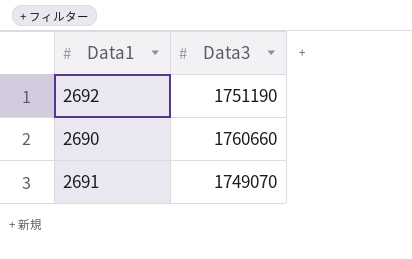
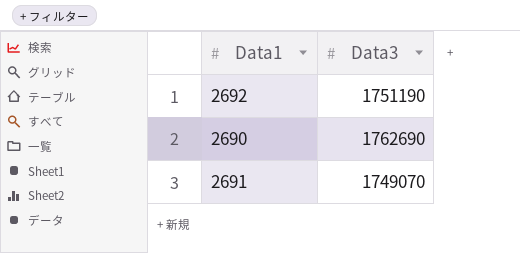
2690 | Data3: 1760660 -> 1762690

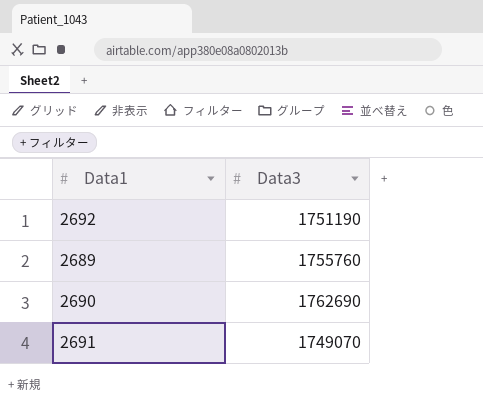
row 2689: none -> 1755760

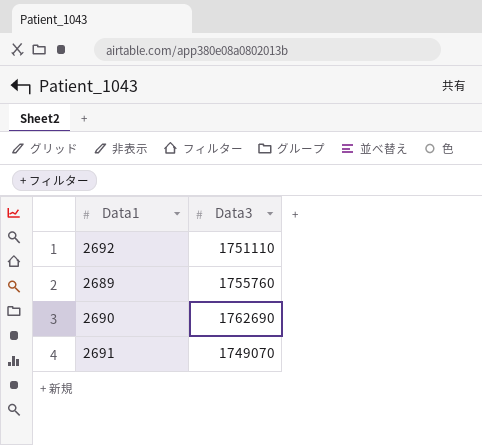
2692 | Data3: 1751190 -> 1751110

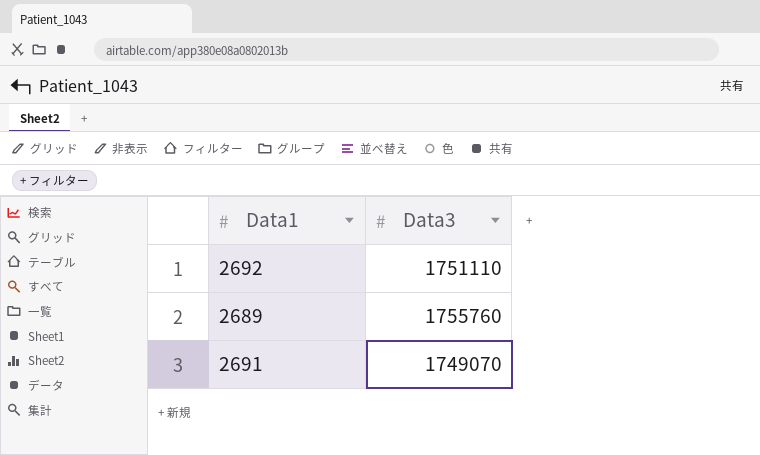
row 2690: 1762690 -> none

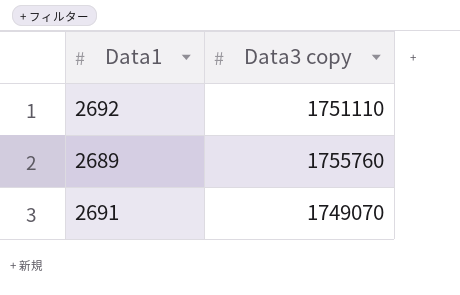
column name: Data3 -> Data3 copy

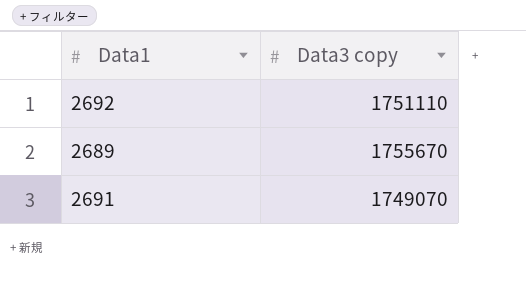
2689 | Data3 copy: 1755760 -> 1755670

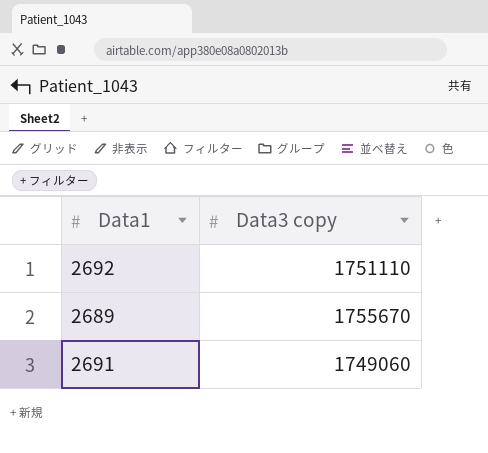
2691 | Data3 copy: 1749070 -> 1749060

